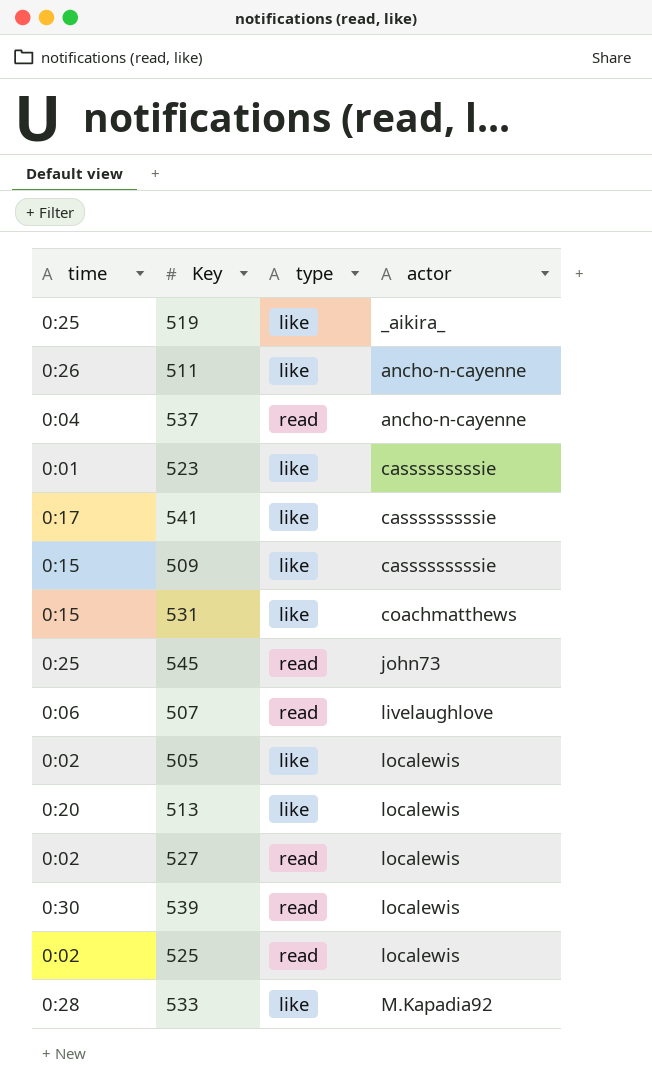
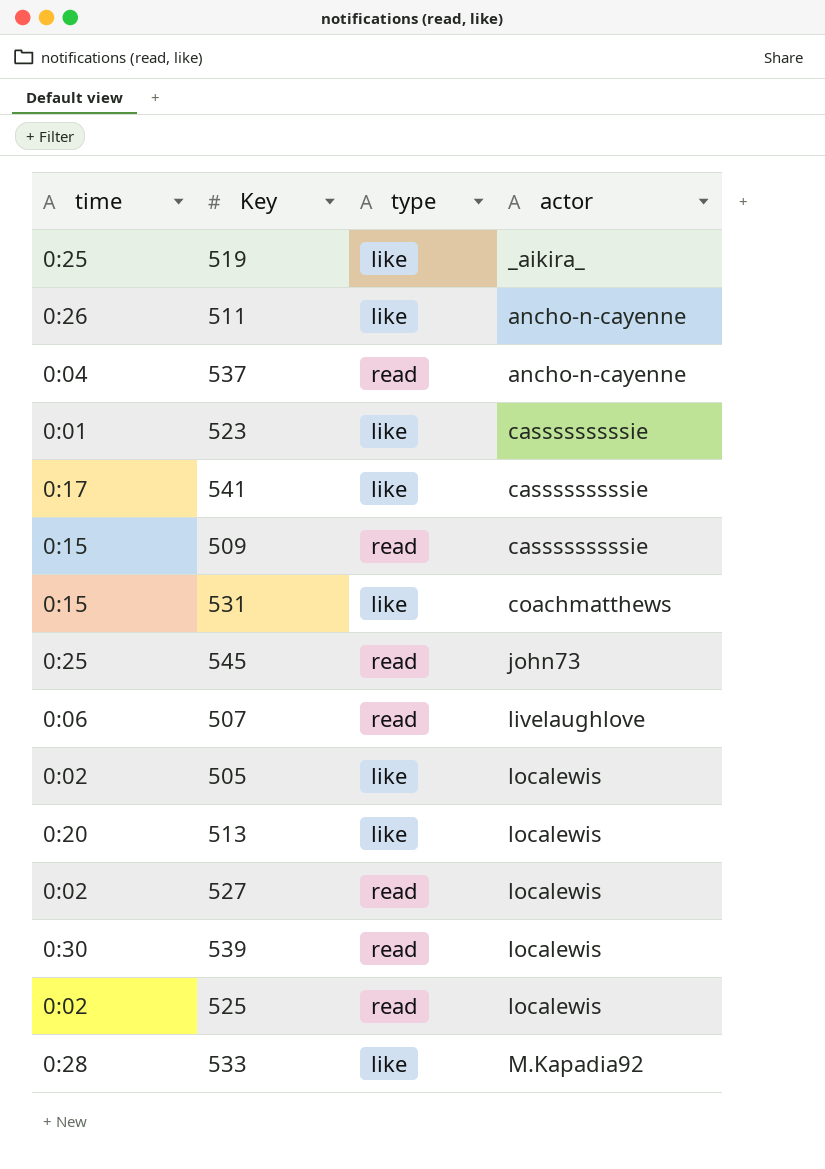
509 | type: like -> read

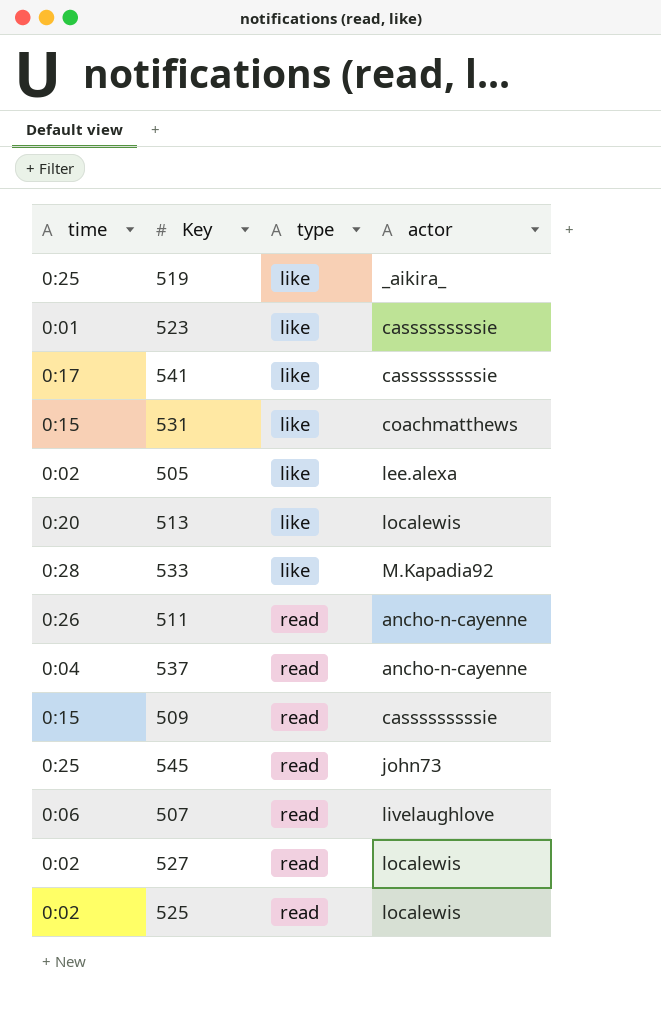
row order: actor ascending -> type ascending
row 539: 0:30 | read | localewis -> none
505 | actor: localewis -> lee.alexa
511 | type: like -> read

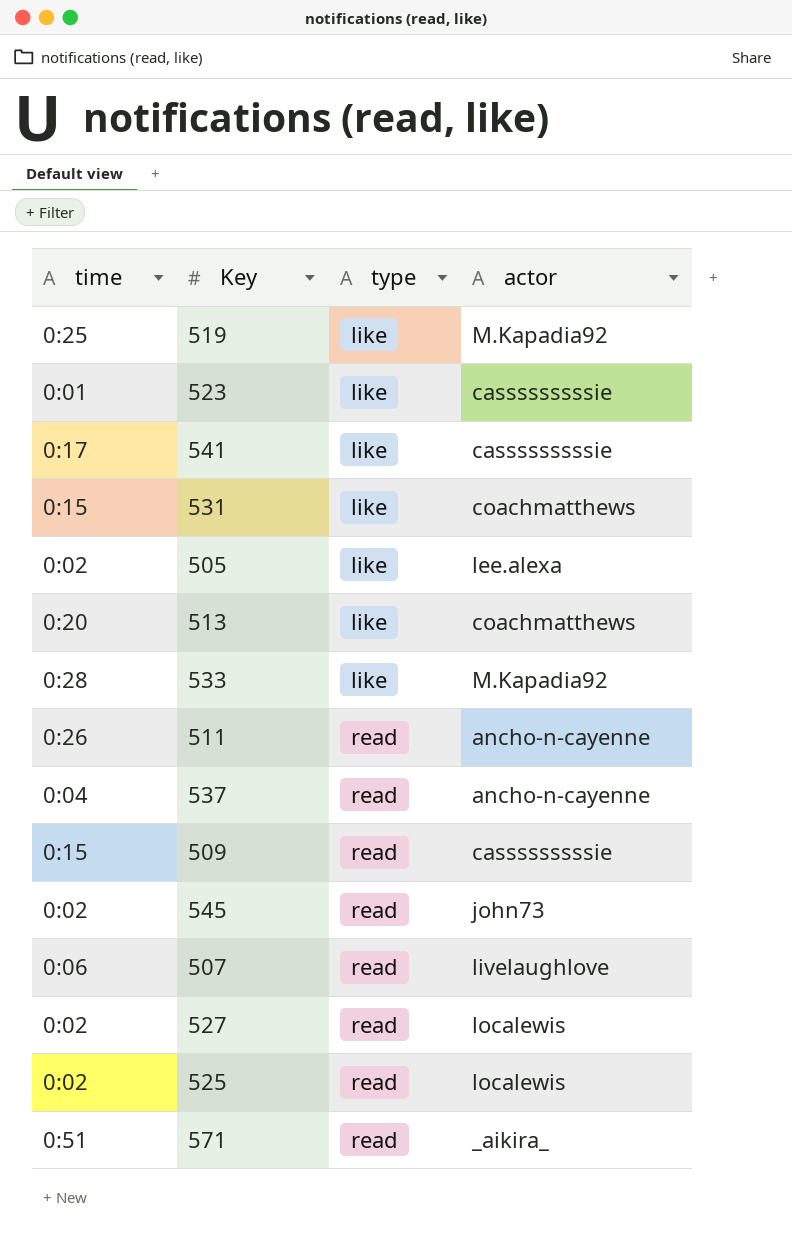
519 | actor: _aikira_ -> M.Kapadia92
513 | actor: localewis -> coachmatthews
545 | time: 0:25 -> 0:02
row 571: none -> 0:51 | read | _aikira_

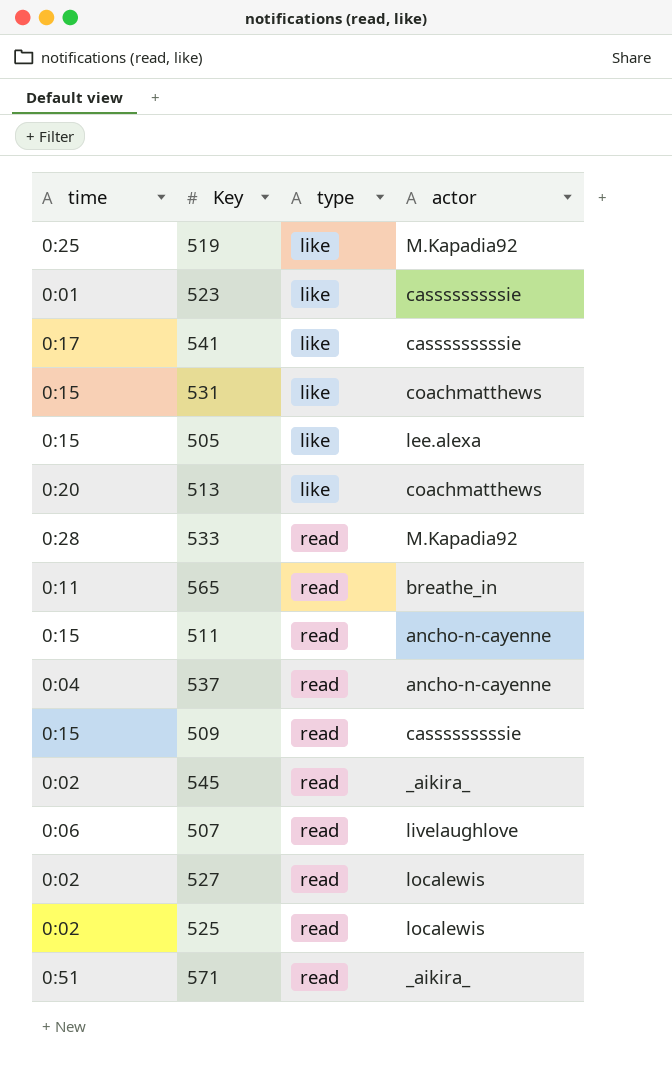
505 | time: 0:02 -> 0:15
533 | type: like -> read
row 565: none -> 0:11 | read | breathe_in
511 | time: 0:26 -> 0:15
545 | actor: john73 -> _aikira_

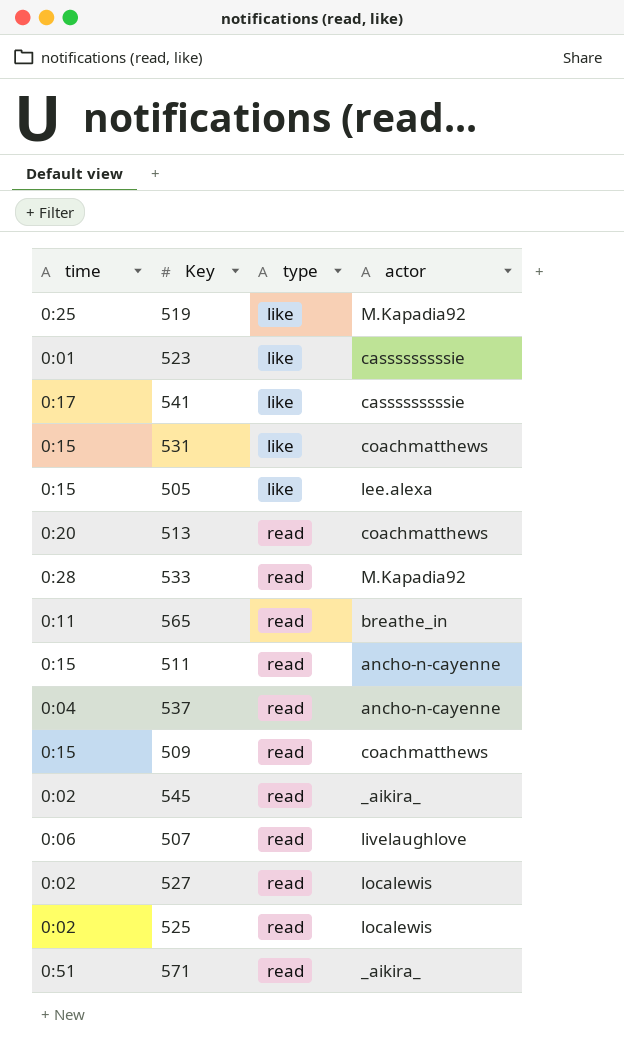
513 | type: like -> read
509 | actor: casssssssssie -> coachmatthews

